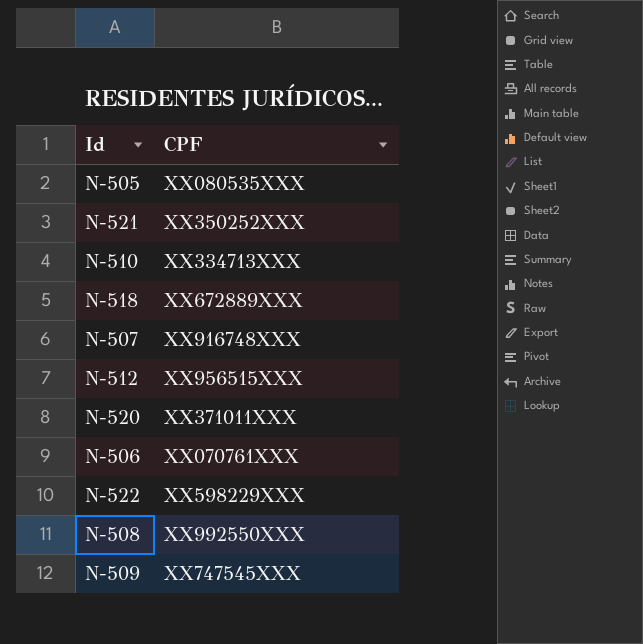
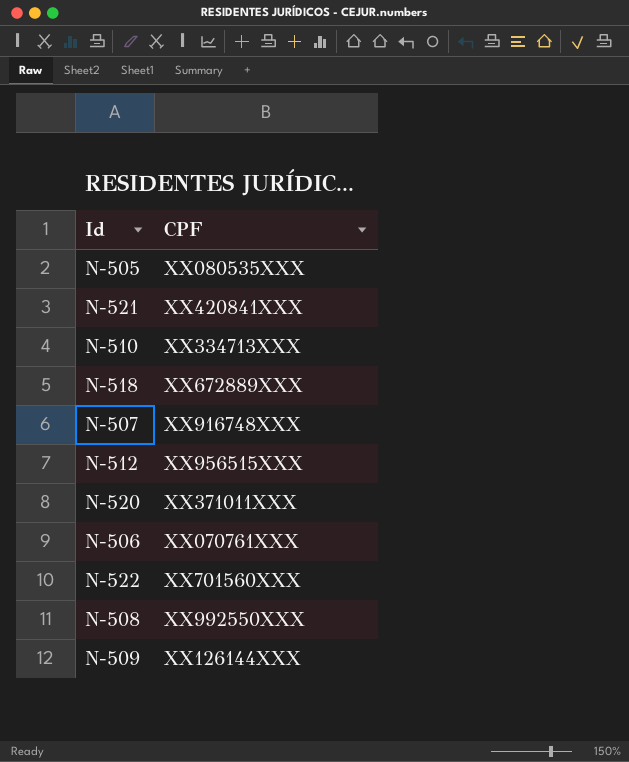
N-521 | CPF: XX350252XXX -> XX420841XXX
N-522 | CPF: XX598229XXX -> XX701560XXX
N-509 | CPF: XX747545XXX -> XX126144XXX

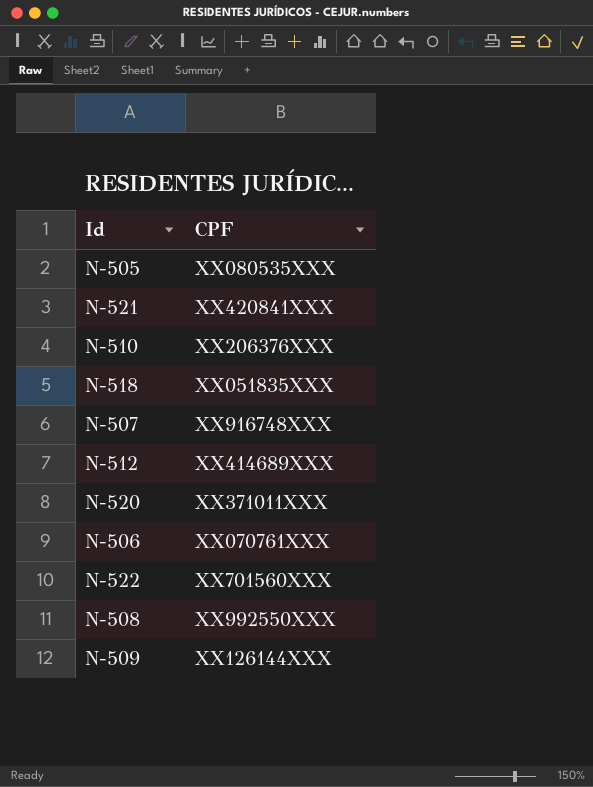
N-510 | CPF: XX334713XXX -> XX206376XXX
N-518 | CPF: XX672889XXX -> XX051835XXX
N-512 | CPF: XX956515XXX -> XX414689XXX

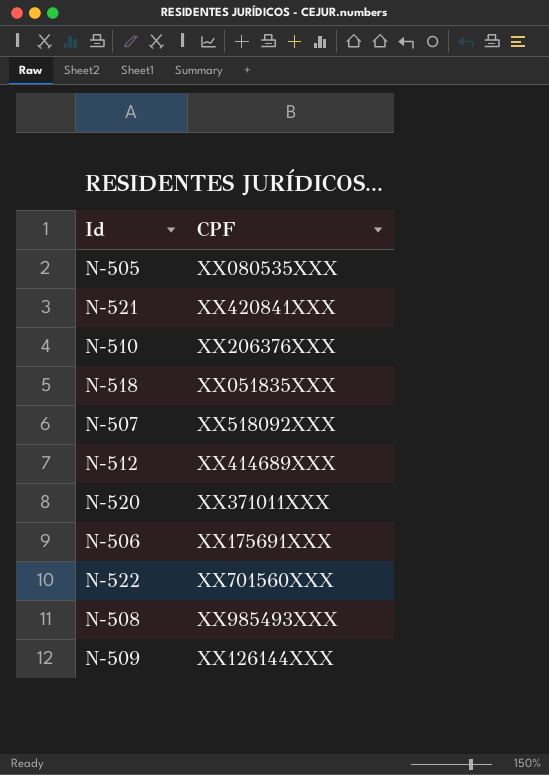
N-507 | CPF: XX916748XXX -> XX518092XXX
N-506 | CPF: XX070761XXX -> XX175691XXX
N-508 | CPF: XX992550XXX -> XX985493XXX

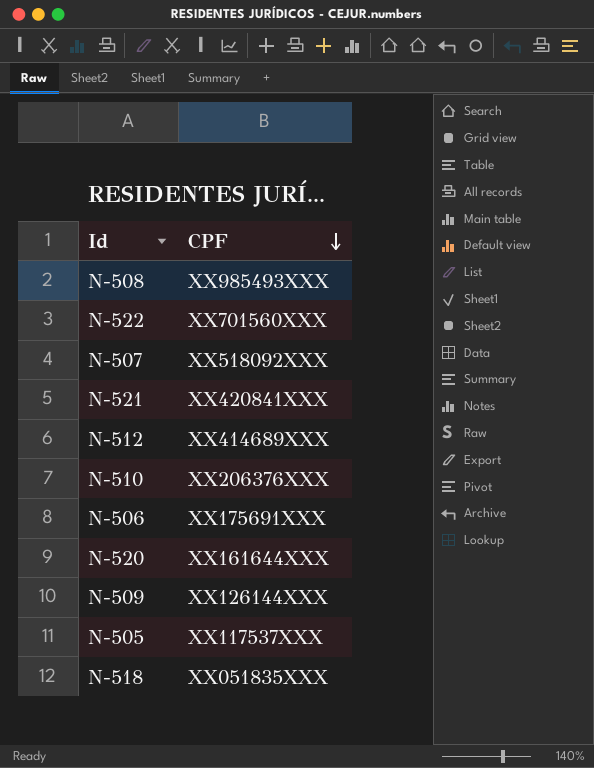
row order: none -> CPF descending
N-520 | CPF: XX371011XXX -> XX161644XXX
N-505 | CPF: XX080535XXX -> XX117537XXX

